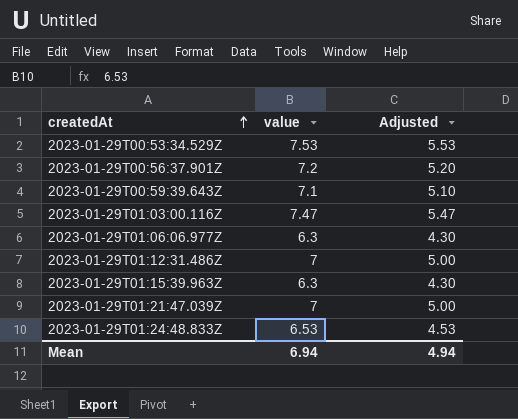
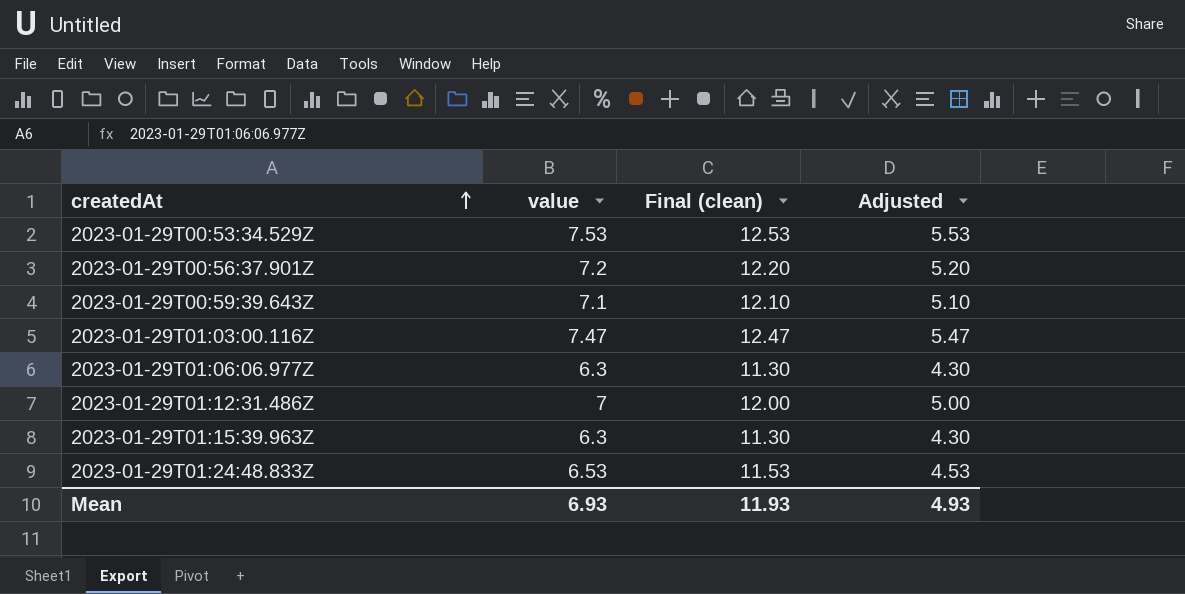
column Final (clean) | formula: none -> [value] + 5
row 2023-01-29T01:21:47.039Z: 7 | 5.00 -> none
Mean | value: 6.94 -> 6.93
Mean | Adjusted: 4.94 -> 4.93

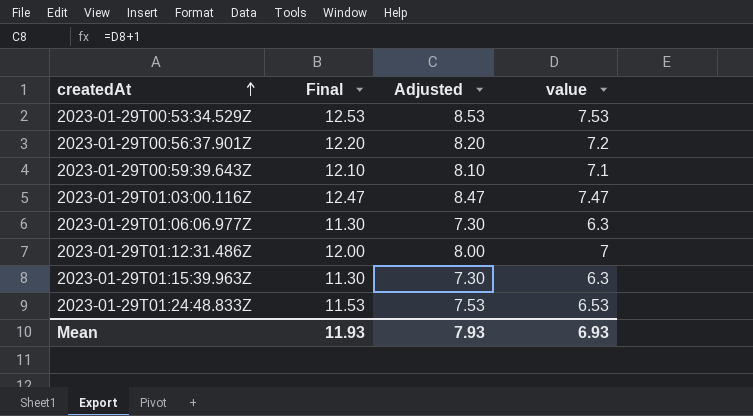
column name: Final (clean) -> Final
column Adjusted | formula: [value] - 2 -> [value] + 1
column value | position: 2 -> 4
Mean | Adjusted: 4.93 -> 7.93

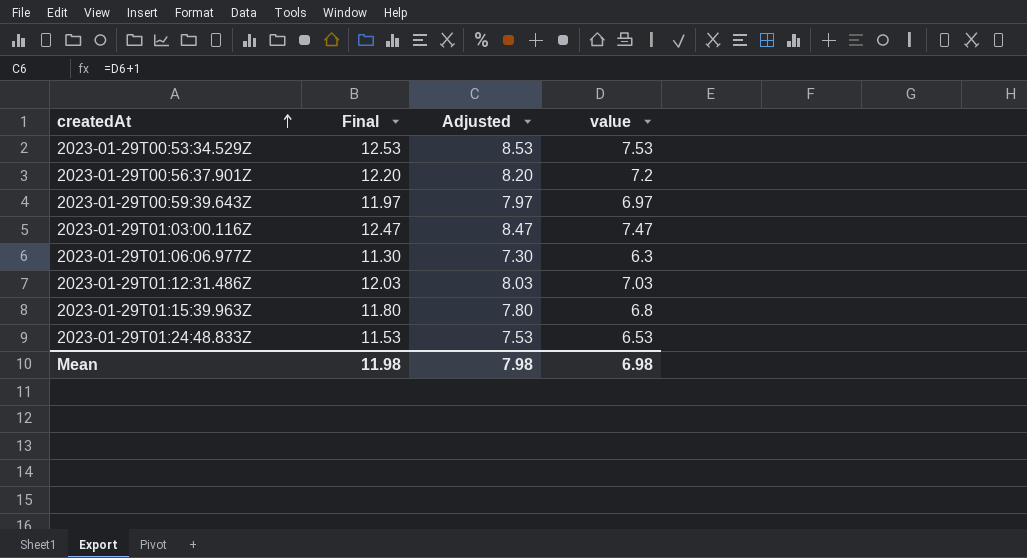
2023-01-29T00:59:39.643Z | Final: 12.10 -> 11.97
2023-01-29T00:59:39.643Z | Adjusted: 8.10 -> 7.97
2023-01-29T00:59:39.643Z | value: 7.1 -> 6.97
2023-01-29T01:12:31.486Z | Final: 12.00 -> 12.03
2023-01-29T01:12:31.486Z | Adjusted: 8.00 -> 8.03
2023-01-29T01:12:31.486Z | value: 7 -> 7.03
2023-01-29T01:15:39.963Z | Final: 11.30 -> 11.80
2023-01-29T01:15:39.963Z | Adjusted: 7.30 -> 7.80
2023-01-29T01:15:39.963Z | value: 6.3 -> 6.8
Mean | Final: 11.93 -> 11.98
Mean | Adjusted: 7.93 -> 7.98
Mean | value: 6.93 -> 6.98

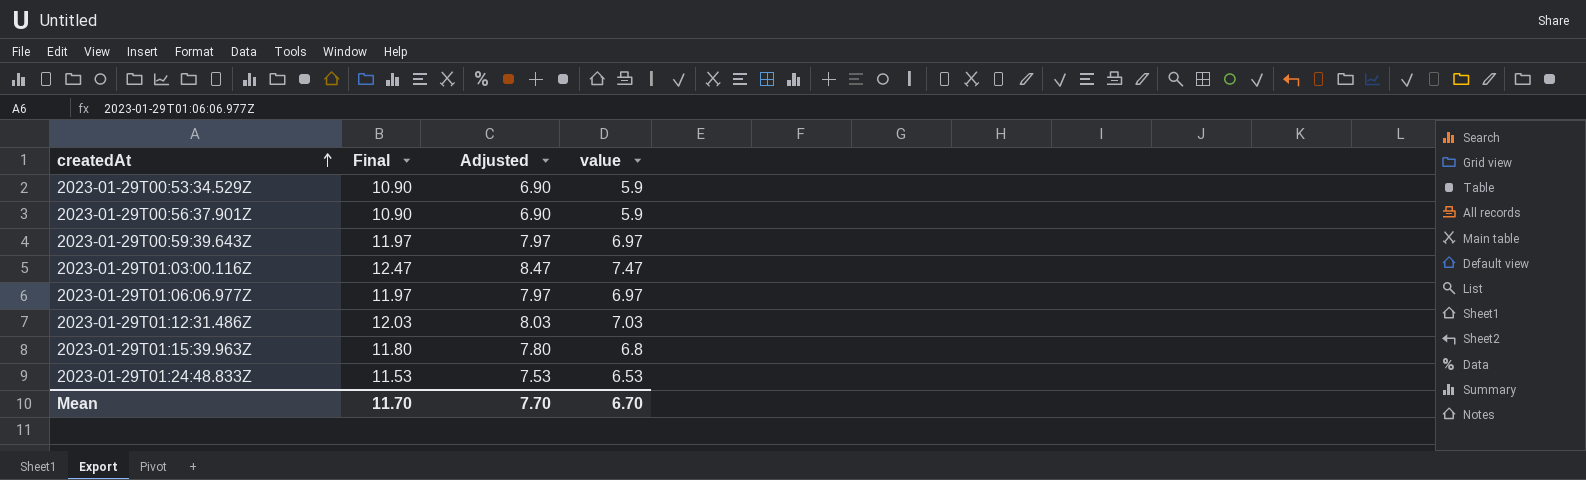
2023-01-29T00:53:34.529Z | Final: 12.53 -> 10.90
2023-01-29T00:53:34.529Z | Adjusted: 8.53 -> 6.90
2023-01-29T00:53:34.529Z | value: 7.53 -> 5.9
2023-01-29T00:56:37.901Z | Final: 12.20 -> 10.90
2023-01-29T00:56:37.901Z | Adjusted: 8.20 -> 6.90
2023-01-29T00:56:37.901Z | value: 7.2 -> 5.9
2023-01-29T01:06:06.977Z | Final: 11.30 -> 11.97
2023-01-29T01:06:06.977Z | Adjusted: 7.30 -> 7.97
2023-01-29T01:06:06.977Z | value: 6.3 -> 6.97
Mean | Final: 11.98 -> 11.70
Mean | Adjusted: 7.98 -> 7.70
Mean | value: 6.98 -> 6.70

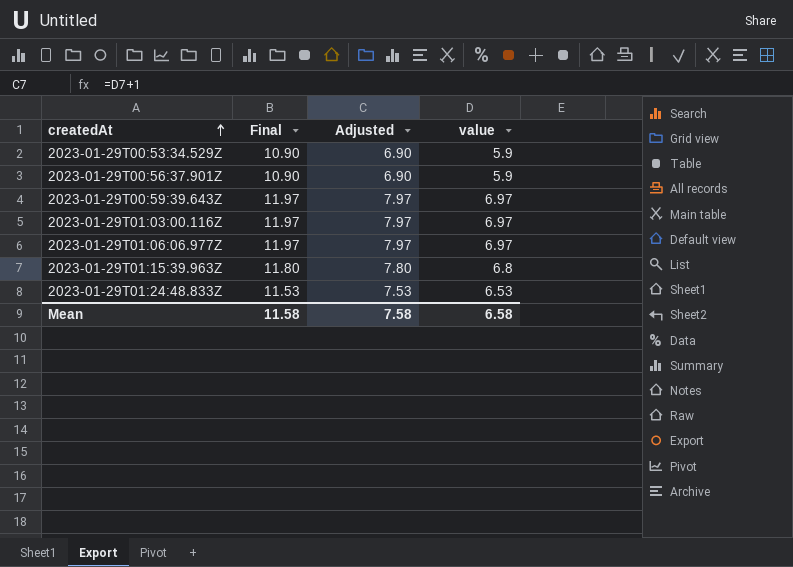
row 2023-01-29T01:12:31.486Z: 12.03 | 8.03 | 7.03 -> none
2023-01-29T01:03:00.116Z | Final: 12.47 -> 11.97
2023-01-29T01:03:00.116Z | Adjusted: 8.47 -> 7.97
2023-01-29T01:03:00.116Z | value: 7.47 -> 6.97
Mean | Final: 11.70 -> 11.58
Mean | Adjusted: 7.70 -> 7.58
Mean | value: 6.70 -> 6.58

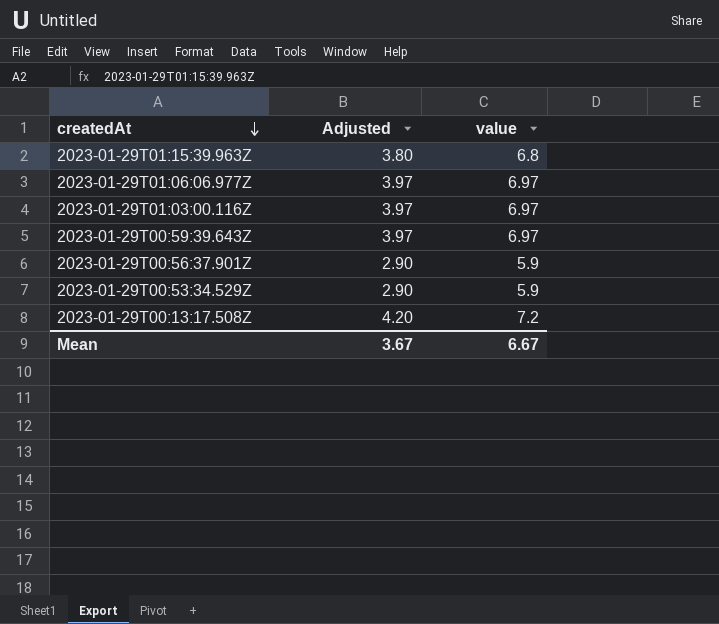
row order: createdAt ascending -> createdAt descending
column Final | formula: [value] + 5 -> none
column Adjusted | formula: [value] + 1 -> [value] - 3
row 2023-01-29T01:24:48.833Z: 11.53 | 7.53 | 6.53 -> none
row 2023-01-29T00:13:17.508Z: none -> 4.20 | 7.2
Mean | Adjusted: 7.58 -> 3.67
Mean | value: 6.58 -> 6.67

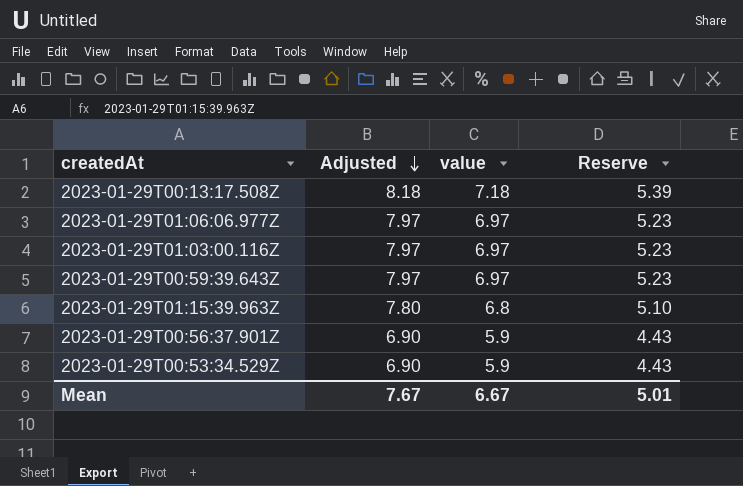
row order: createdAt descending -> Adjusted descending
column Adjusted | formula: [value] - 3 -> [value] + 1
column Reserve | formula: none -> [value] * 0.75
2023-01-29T00:13:17.508Z | value: 7.2 -> 7.18
Mean | Adjusted: 3.67 -> 7.67

